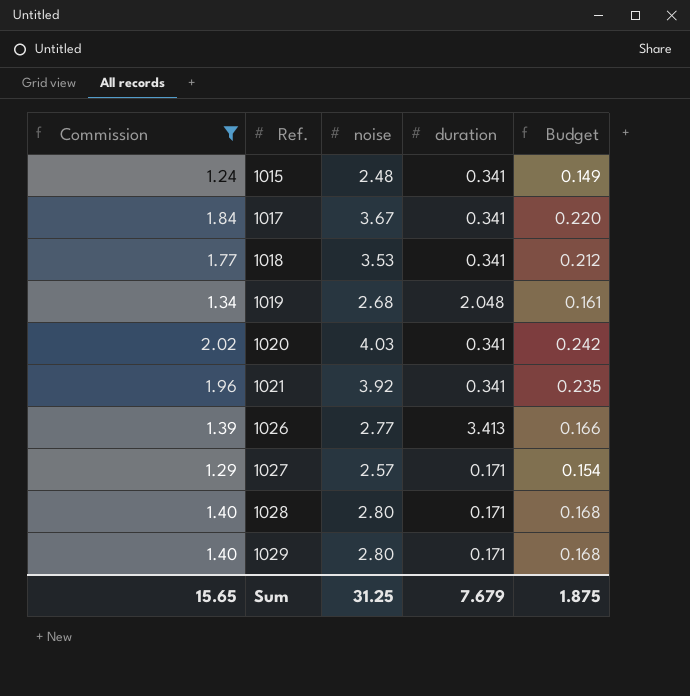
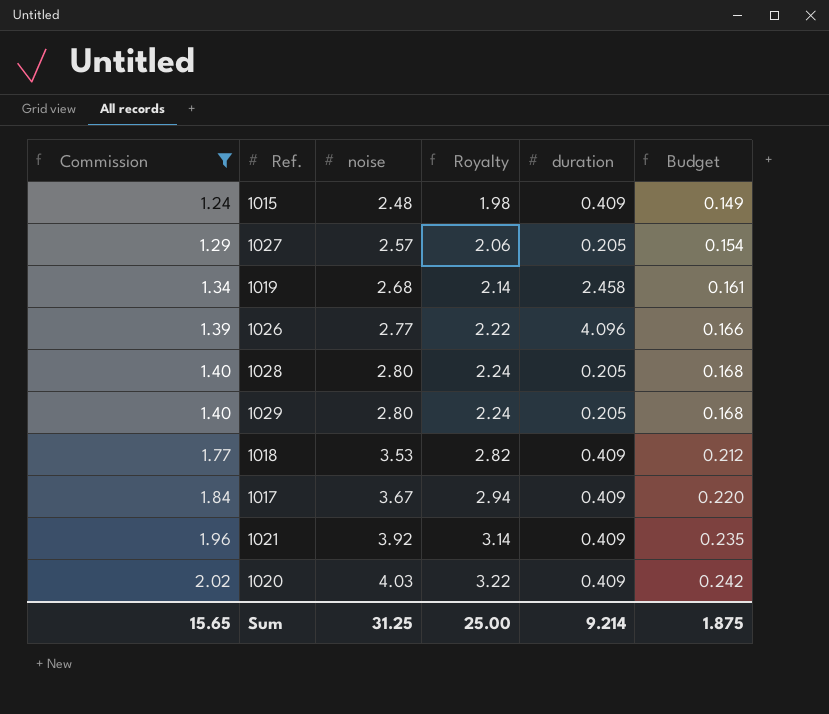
row order: Ref. ascending -> Commission ascending
column Royalty | formula: none -> [noise] * 0.8
1015 | duration: 0.341 -> 0.409
1027 | duration: 0.171 -> 0.205
1019 | duration: 2.048 -> 2.458
1026 | duration: 3.413 -> 4.096
1028 | duration: 0.171 -> 0.205
1029 | duration: 0.171 -> 0.205
1018 | duration: 0.341 -> 0.409
1017 | duration: 0.341 -> 0.409
1021 | duration: 0.341 -> 0.409
1020 | duration: 0.341 -> 0.409
Sum | duration: 7.679 -> 9.214

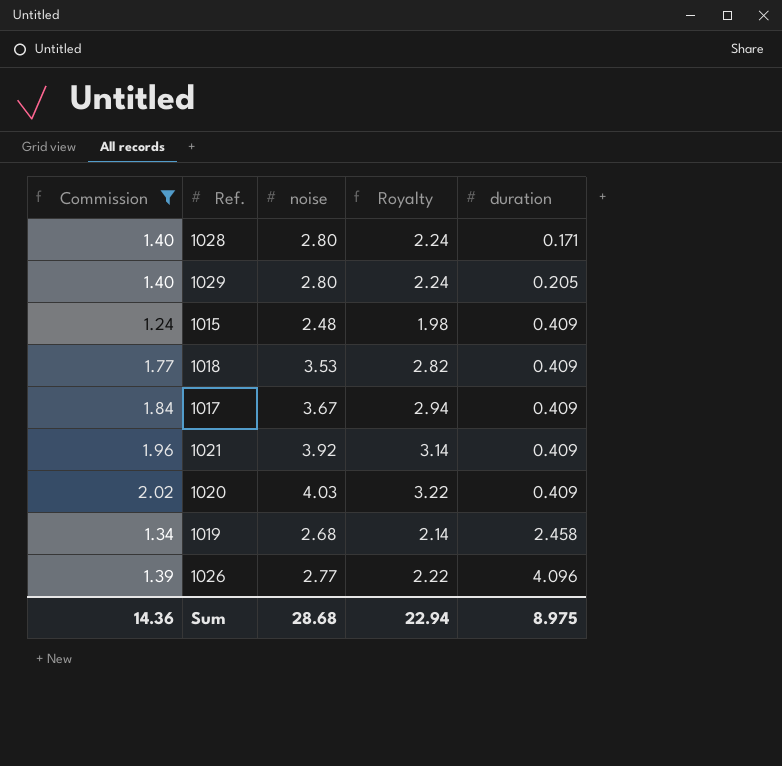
row order: Commission ascending -> duration ascending
column Budget | formula: [noise] * 0.06 -> none
row 1027: 1.29 | 2.57 | 2.06 | 0.205 | 0.154 -> none
1028 | duration: 0.205 -> 0.171
Sum | Commission: 15.65 -> 14.36
Sum | noise: 31.25 -> 28.68
Sum | Royalty: 25.00 -> 22.94
Sum | duration: 9.214 -> 8.975

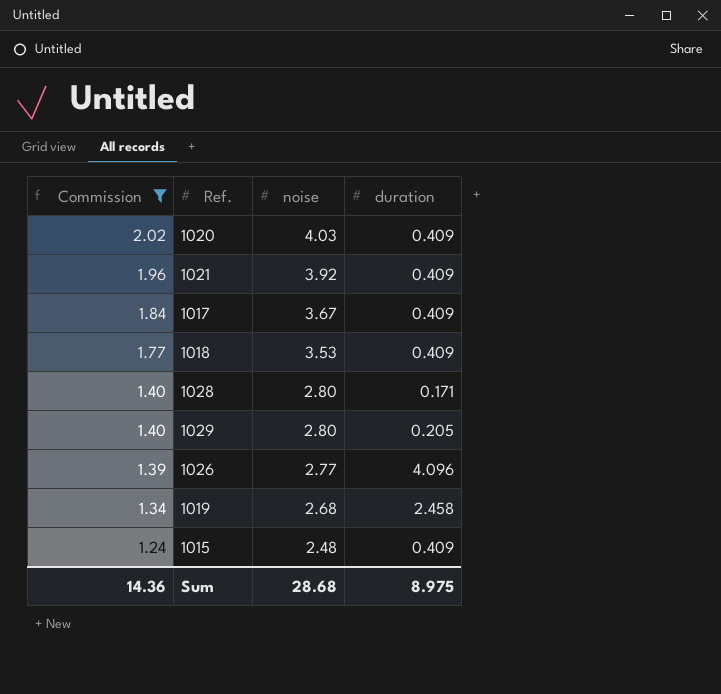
row order: duration ascending -> Commission descending
column Royalty | formula: [noise] * 0.8 -> none

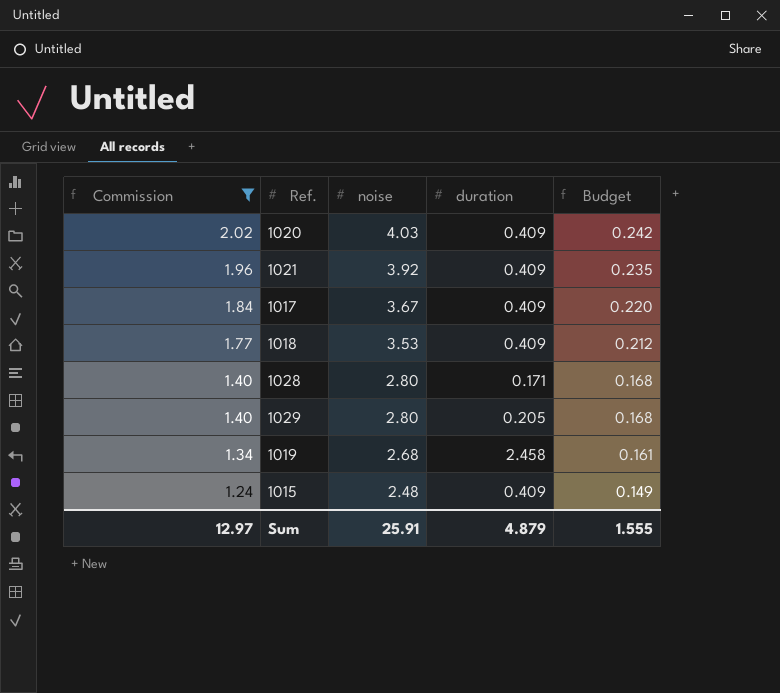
column Budget | formula: none -> [noise] * 0.06
row 1026: 1.39 | 2.77 | 4.096 -> none
Sum | Commission: 14.36 -> 12.97
Sum | noise: 28.68 -> 25.91
Sum | duration: 8.975 -> 4.879

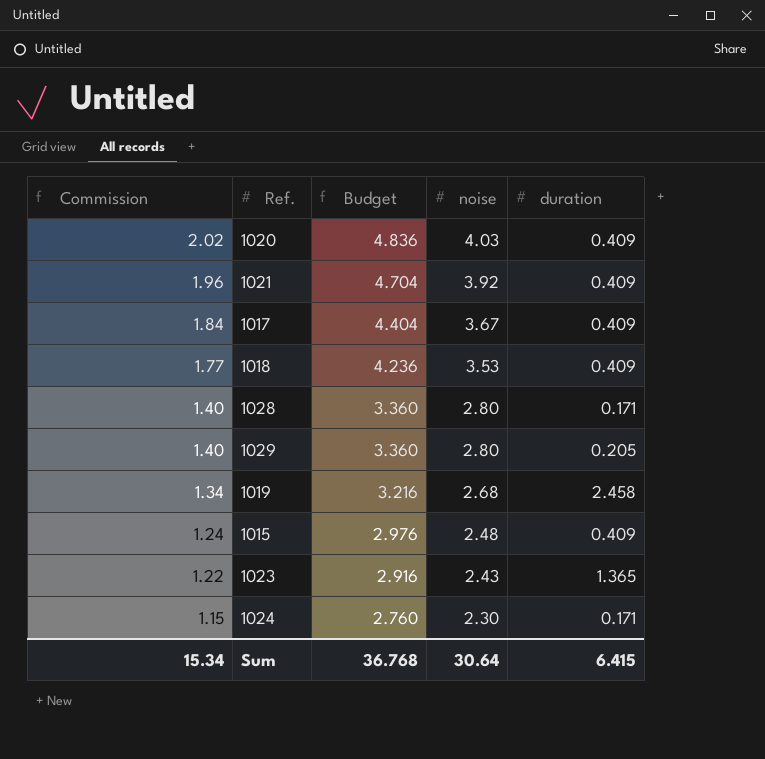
filter: Commission >= 1.24 -> none
column Budget | formula: [noise] * 0.06 -> [noise] * 1.2
column Budget | position: 5 -> 3
Sum | Commission: 12.97 -> 15.34
Sum | Budget: 1.555 -> 36.768
Sum | noise: 25.91 -> 30.64
Sum | duration: 4.879 -> 6.415

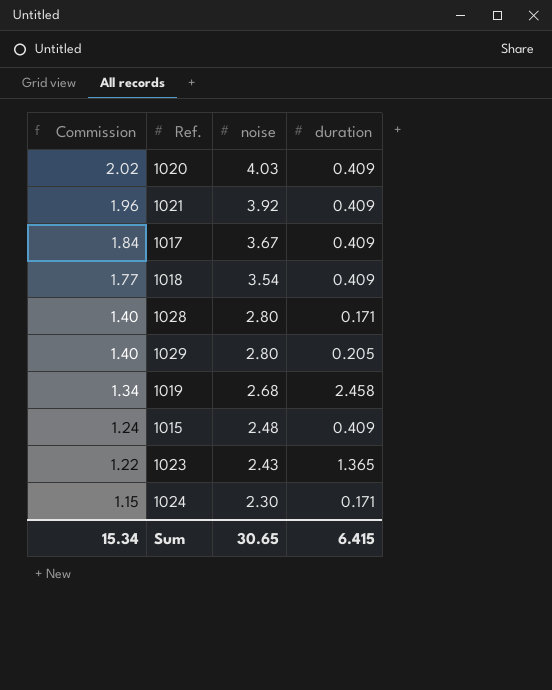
column Budget | formula: [noise] * 1.2 -> none
1018 | noise: 3.53 -> 3.54
Sum | noise: 30.64 -> 30.65

